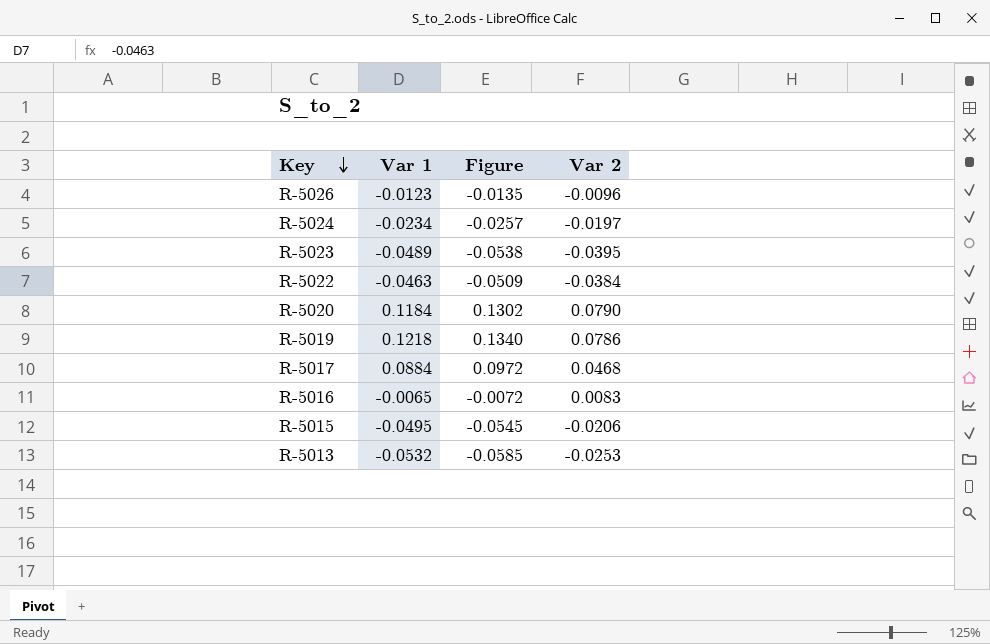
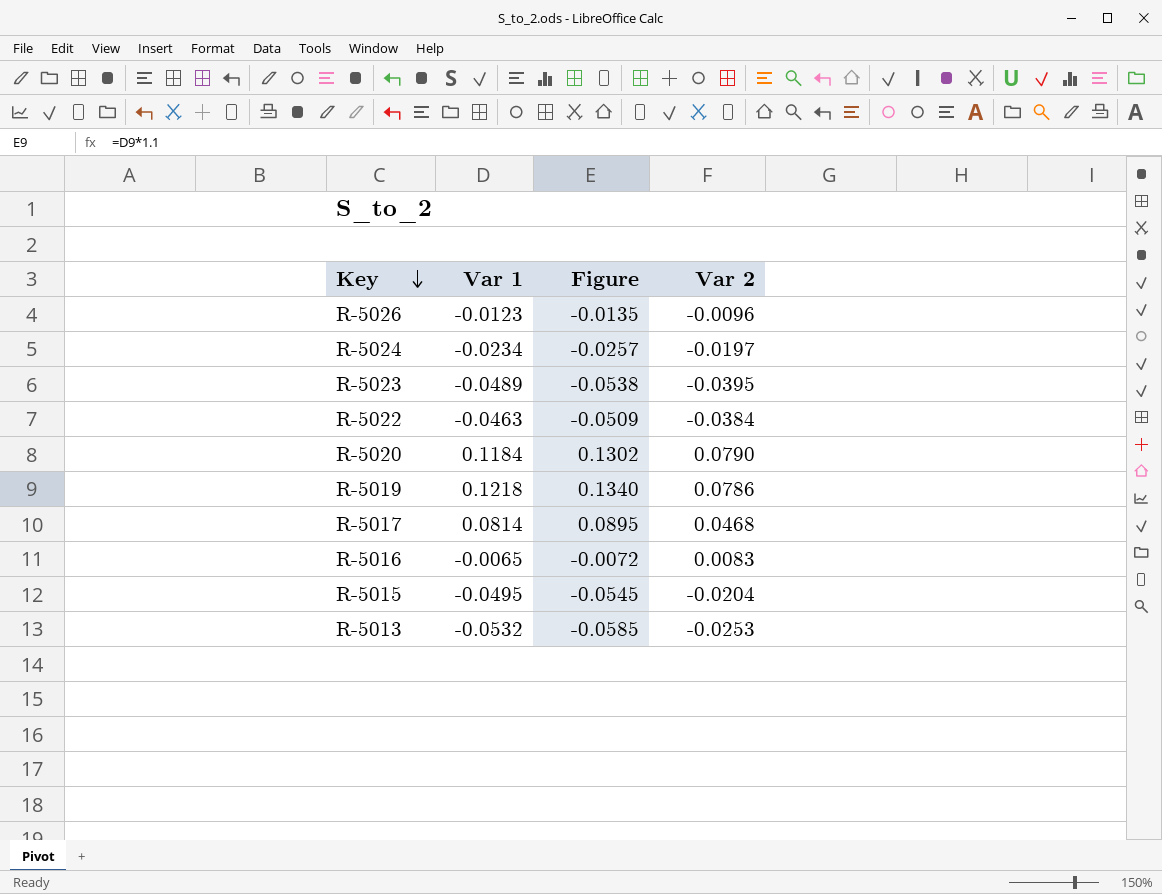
R-5017 | Var 1: 0.0884 -> 0.0814
R-5017 | Figure: 0.0972 -> 0.0895
R-5015 | Var 2: -0.0206 -> -0.0204

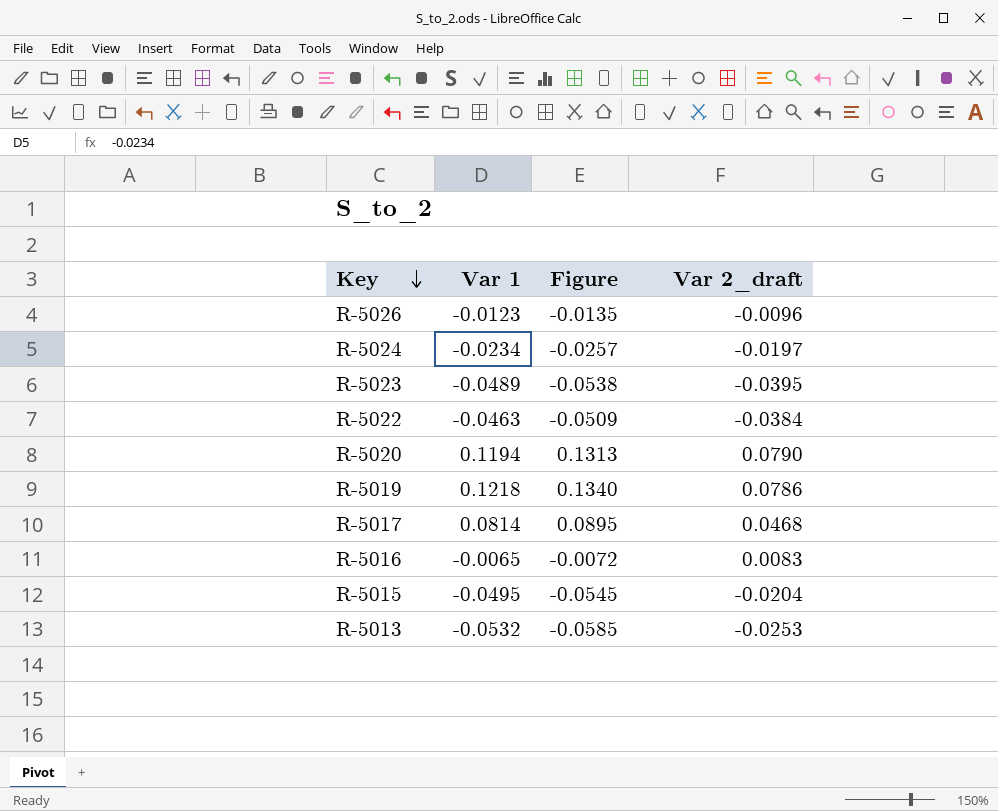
column name: Var 2 -> Var 2_draft
R-5020 | Var 1: 0.1184 -> 0.1194
R-5020 | Figure: 0.1302 -> 0.1313

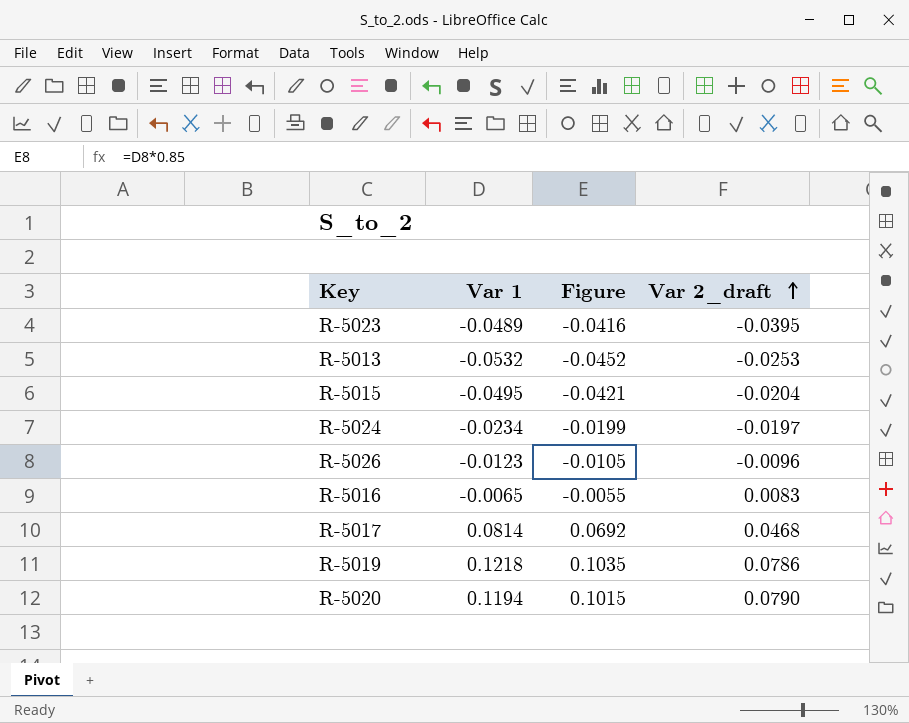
row order: Key descending -> Var 2_draft ascending
column Figure | formula: [Var 1] * 1.1 -> [Var 1] * 0.85
row R-5022: -0.0463 | -0.0509 | -0.0384 -> none

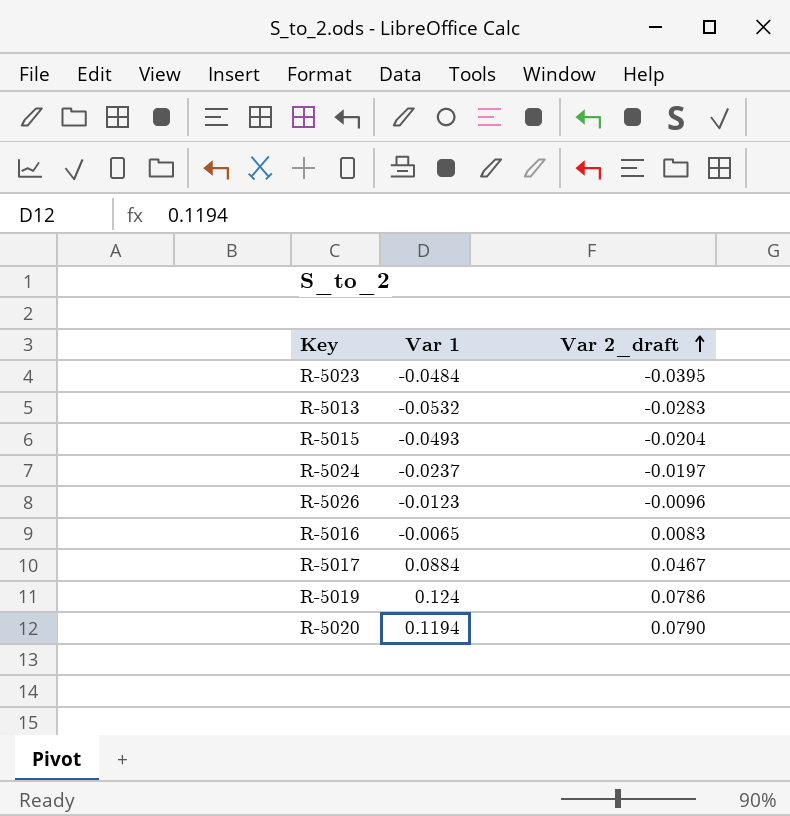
column Figure | formula: [Var 1] * 0.85 -> none
R-5023 | Var 1: -0.0489 -> -0.0484
R-5013 | Var 2_draft: -0.0253 -> -0.0283
R-5015 | Var 1: -0.0495 -> -0.0493
R-5024 | Var 1: -0.0234 -> -0.0237
R-5017 | Var 1: 0.0814 -> 0.0884
R-5017 | Var 2_draft: 0.0468 -> 0.0467
R-5019 | Var 1: 0.1218 -> 0.124

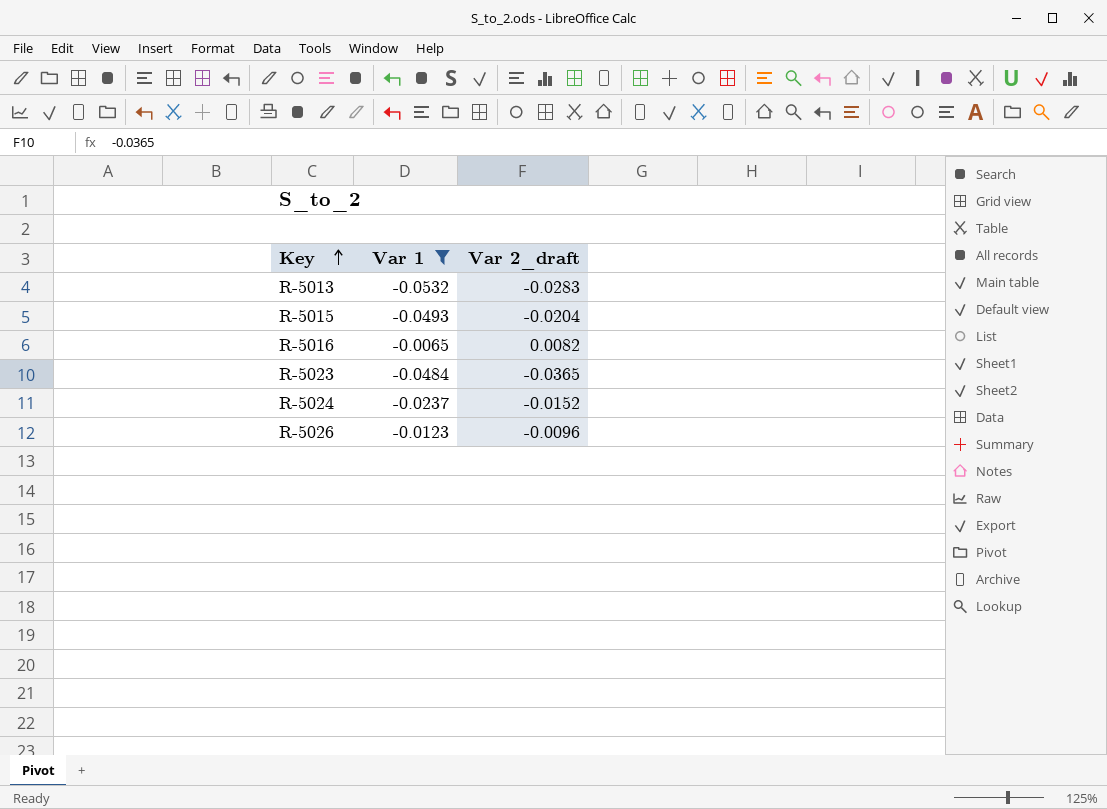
filter: none -> Var 1 <= -0.0065
row order: Var 2_draft ascending -> Key ascending
R-5016 | Var 2_draft: 0.0083 -> 0.0082
R-5023 | Var 2_draft: -0.0395 -> -0.0365
R-5024 | Var 2_draft: -0.0197 -> -0.0152

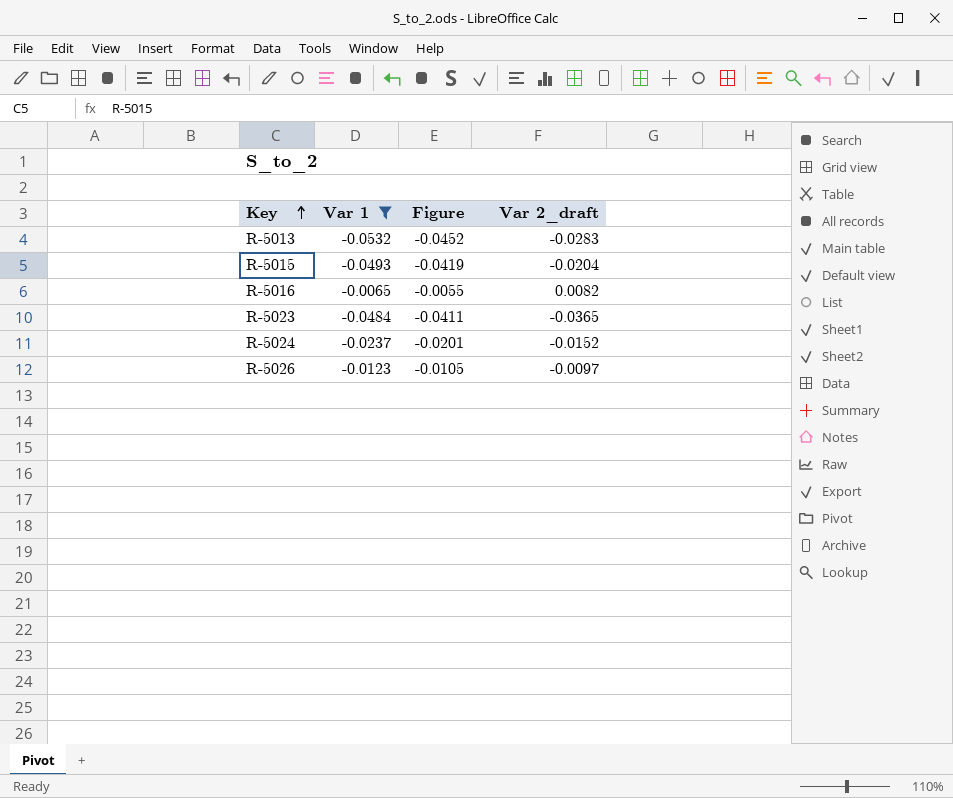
column Figure | formula: none -> [Var 1] * 0.85
R-5026 | Var 2_draft: -0.0096 -> -0.0097

